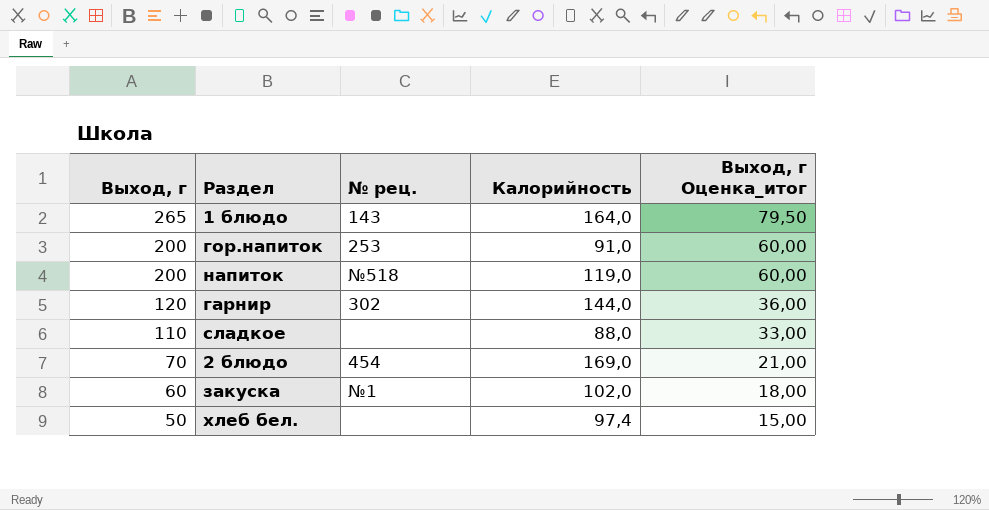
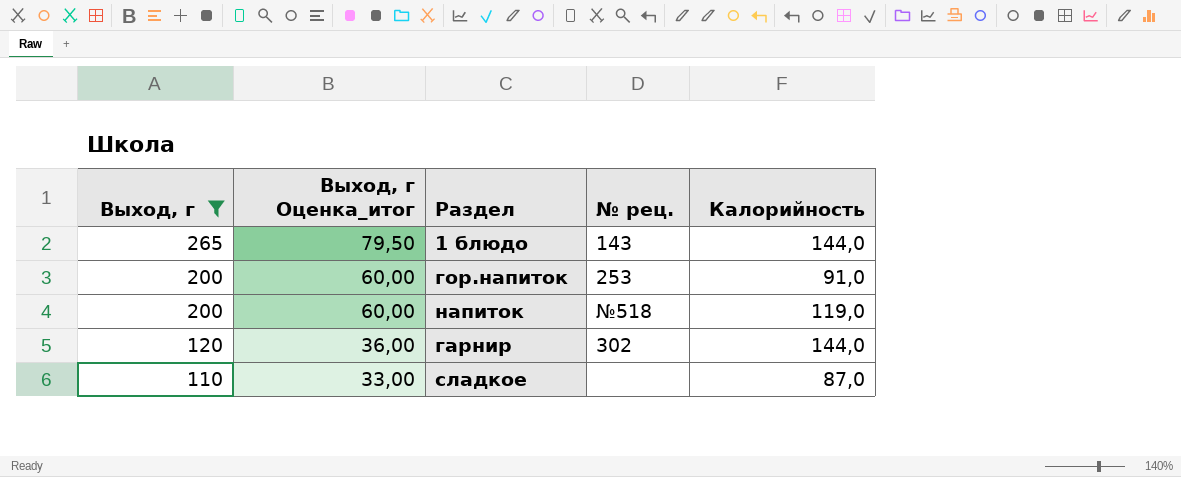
filter: none -> Выход, г >= 110
column Выход, г Оценка_итог | position: 5 -> 2
1 блюдо | Калорийность: 164,0 -> 144,0
сладкое | Калорийность: 88,0 -> 87,0

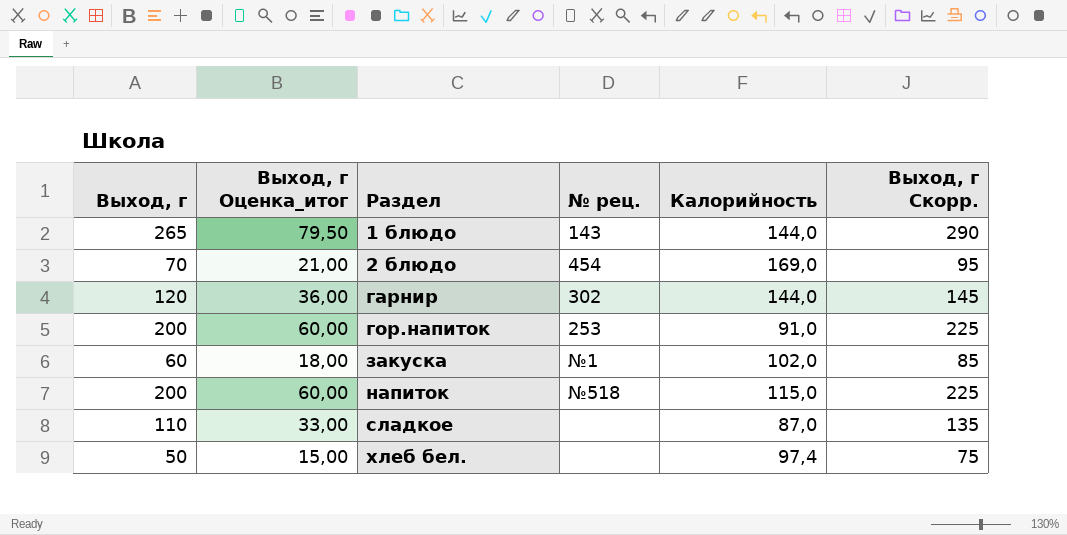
filter: Выход, г >= 110 -> none
row order: Выход, г descending -> Раздел ascending
column Выход, г Скорр. | formula: none -> [Выход, г] + 25
напиток | Калорийность: 119,0 -> 115,0

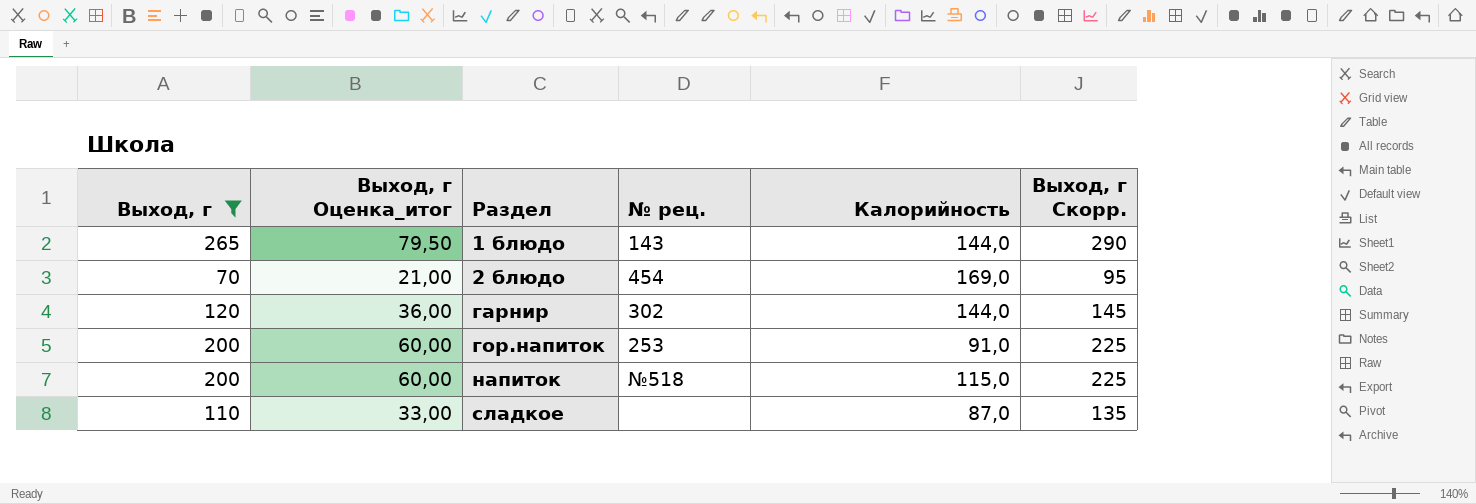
filter: none -> Выход, г >= 70

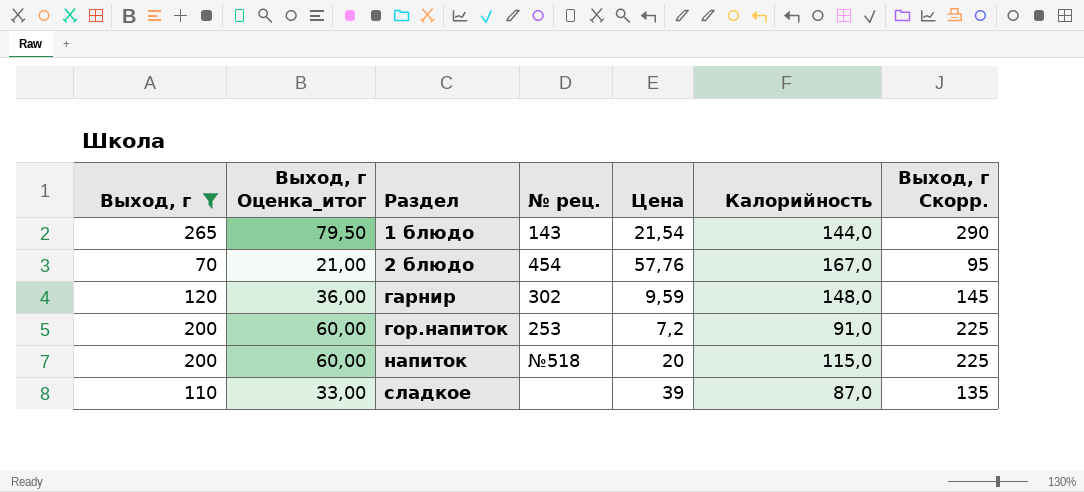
column Цена | position: none -> 5
2 блюдо | Калорийность: 169,0 -> 167,0
гарнир | Калорийность: 144,0 -> 148,0

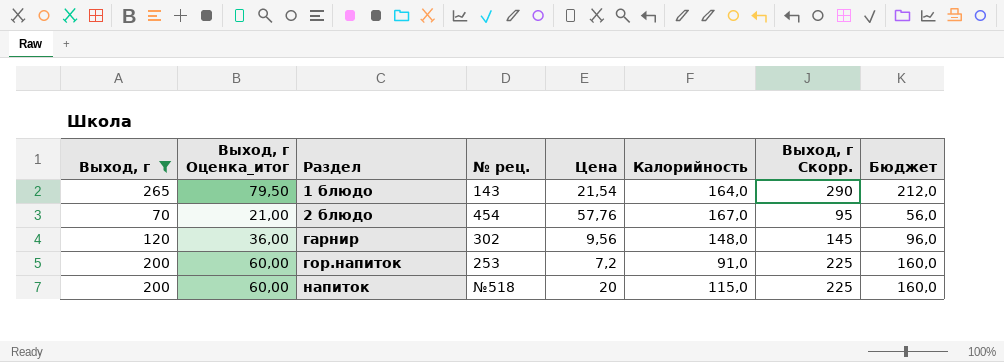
column Бюджет | formula: none -> [Выход, г] * 0,8
row сладкое: 110 | 33,00 | none | 39 | 87,0 | 135 -> none
1 блюдо | Калорийность: 144,0 -> 164,0
гарнир | Цена: 9,59 -> 9,56

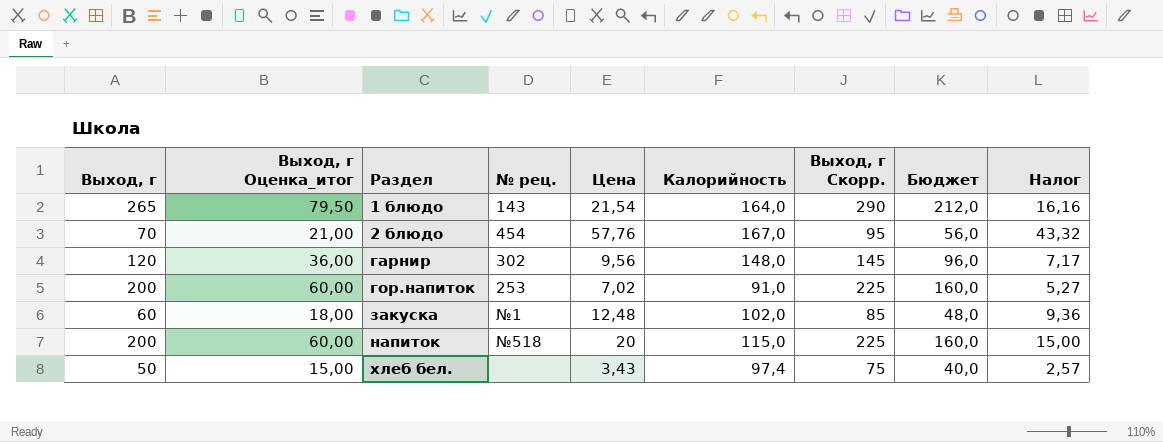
filter: Выход, г >= 70 -> none
column Налог | formula: none -> [Цена] * 0,75
гор.напиток | Цена: 7,2 -> 7,02

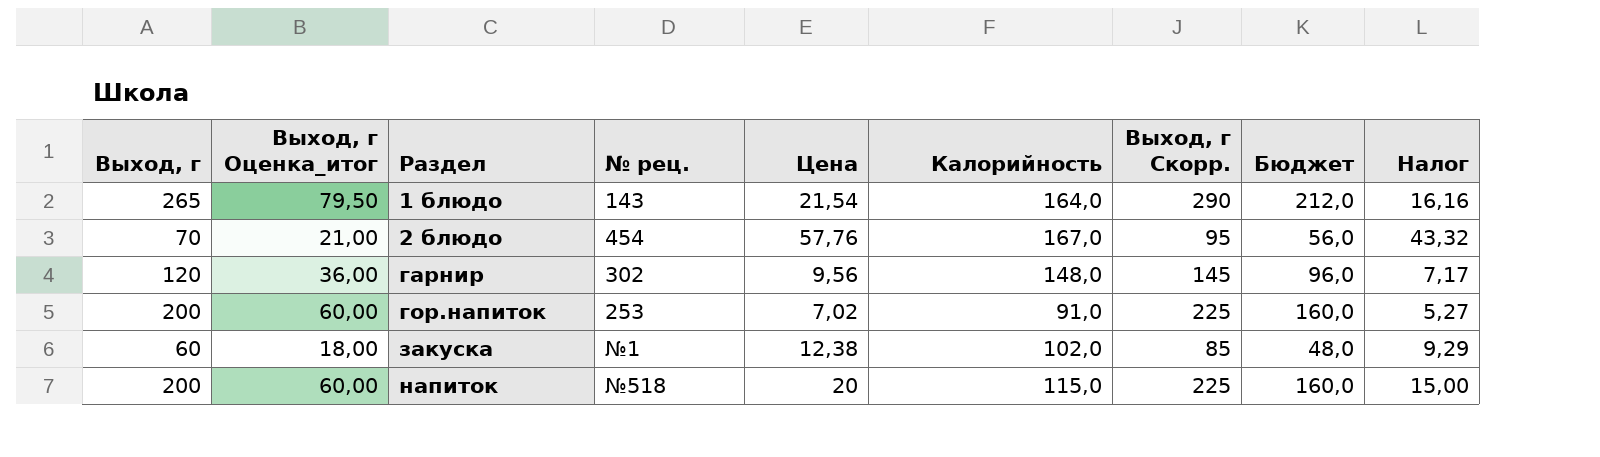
row хлеб бел.: 50 | 15,00 | none | 3,43 | 97,4 | 75 | 40,0 | 2,57 -> none
закуска | Цена: 12,48 -> 12,38
закуска | Налог: 9,36 -> 9,29

